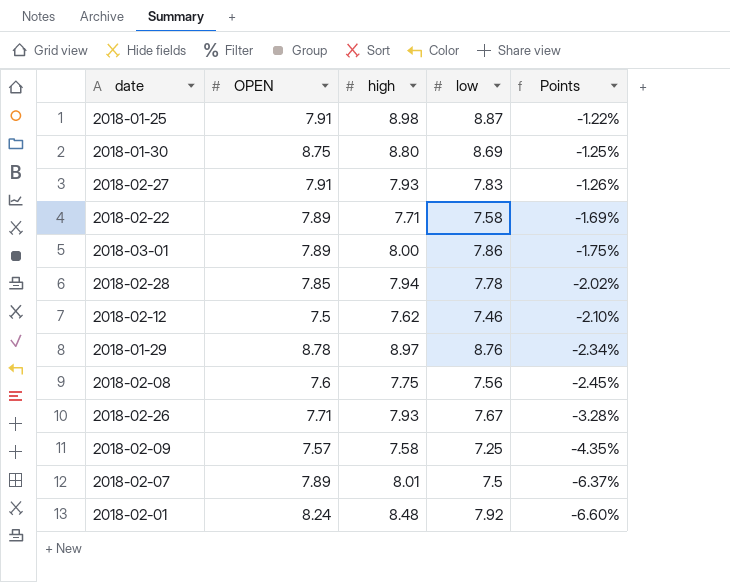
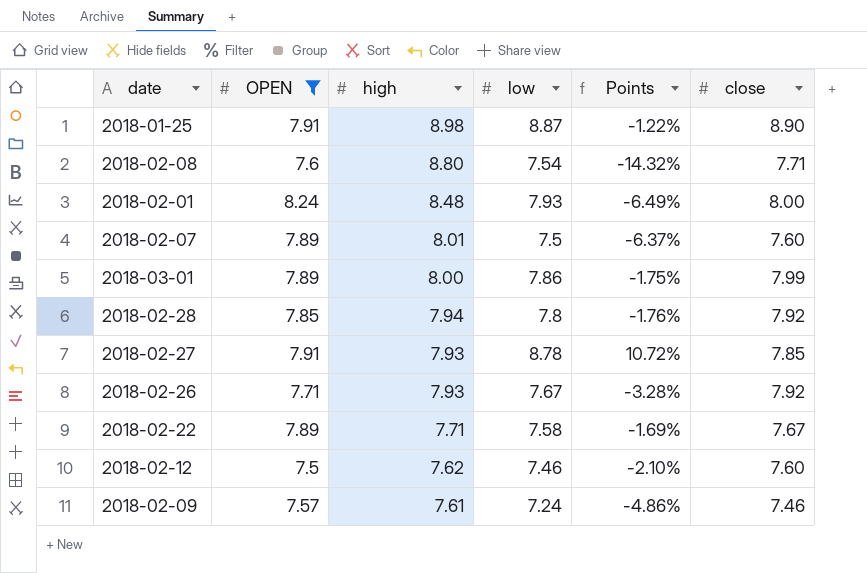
filter: none -> OPEN <= 8.24
row order: Points descending -> high descending
column close | position: none -> 6
2018-02-08 | high: 7.75 -> 8.80
2018-02-08 | low: 7.56 -> 7.54
2018-02-08 | Points: -2.45% -> -14.32%
2018-02-01 | low: 7.92 -> 7.93
2018-02-01 | Points: -6.60% -> -6.49%
2018-02-28 | low: 7.78 -> 7.8
2018-02-28 | Points: -2.02% -> -1.76%
2018-02-27 | low: 7.83 -> 8.78
2018-02-27 | Points: -1.26% -> 10.72%
2018-02-09 | high: 7.58 -> 7.61
2018-02-09 | low: 7.25 -> 7.24
2018-02-09 | Points: -4.35% -> -4.86%

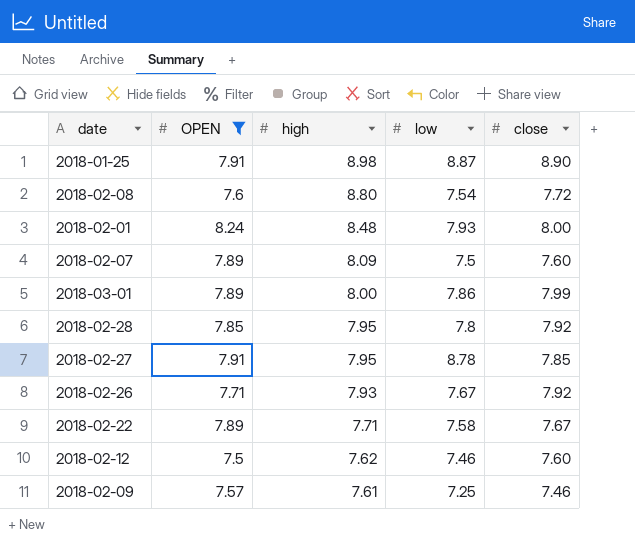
column Points | formula: ([low] - [high]) / [high] -> none
2018-02-08 | close: 7.71 -> 7.72
2018-02-07 | high: 8.01 -> 8.09
2018-02-28 | high: 7.94 -> 7.95
2018-02-27 | high: 7.93 -> 7.95
2018-02-09 | low: 7.24 -> 7.25

